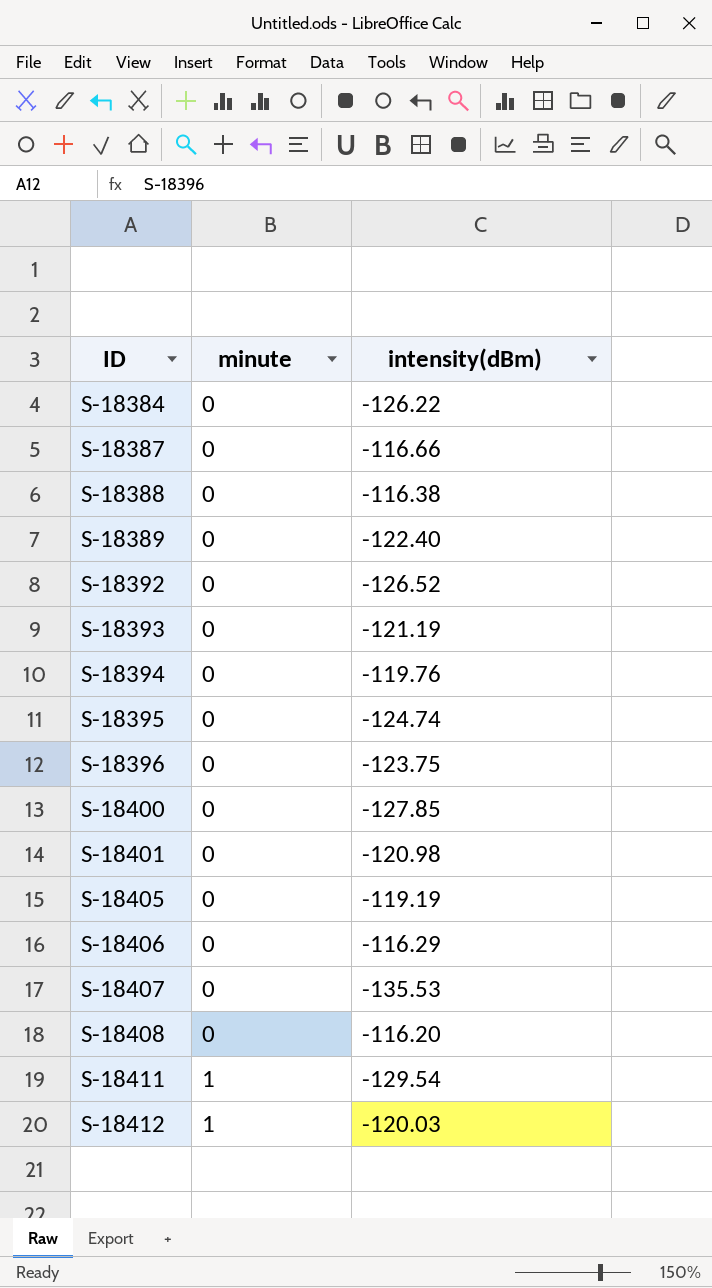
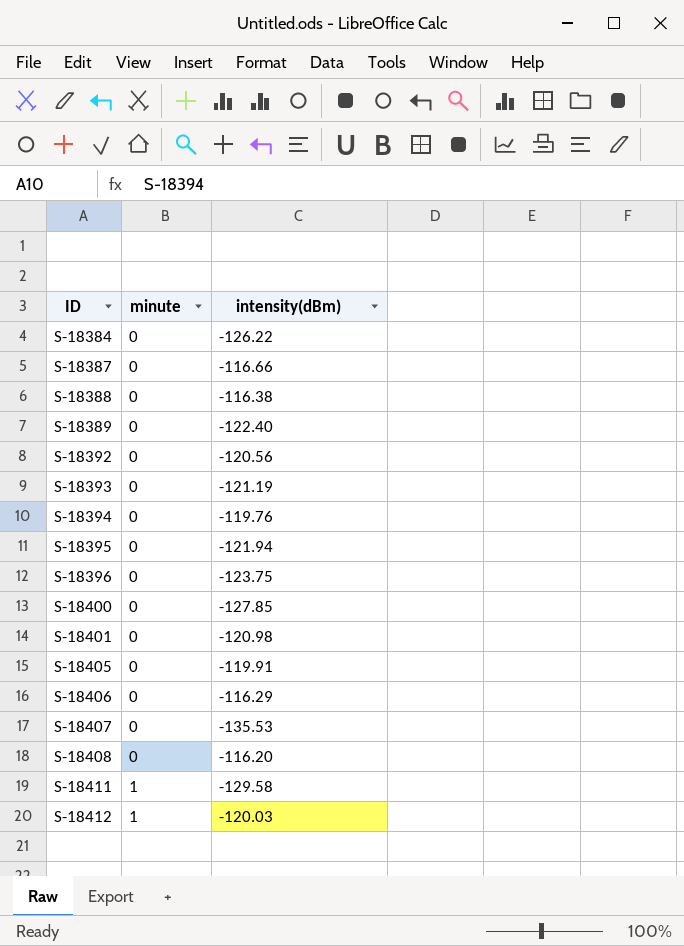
S-18392 | intensity(dBm): -126.52 -> -120.56
S-18395 | intensity(dBm): -124.74 -> -121.94
S-18405 | intensity(dBm): -119.19 -> -119.91
S-18411 | intensity(dBm): -129.54 -> -129.58

